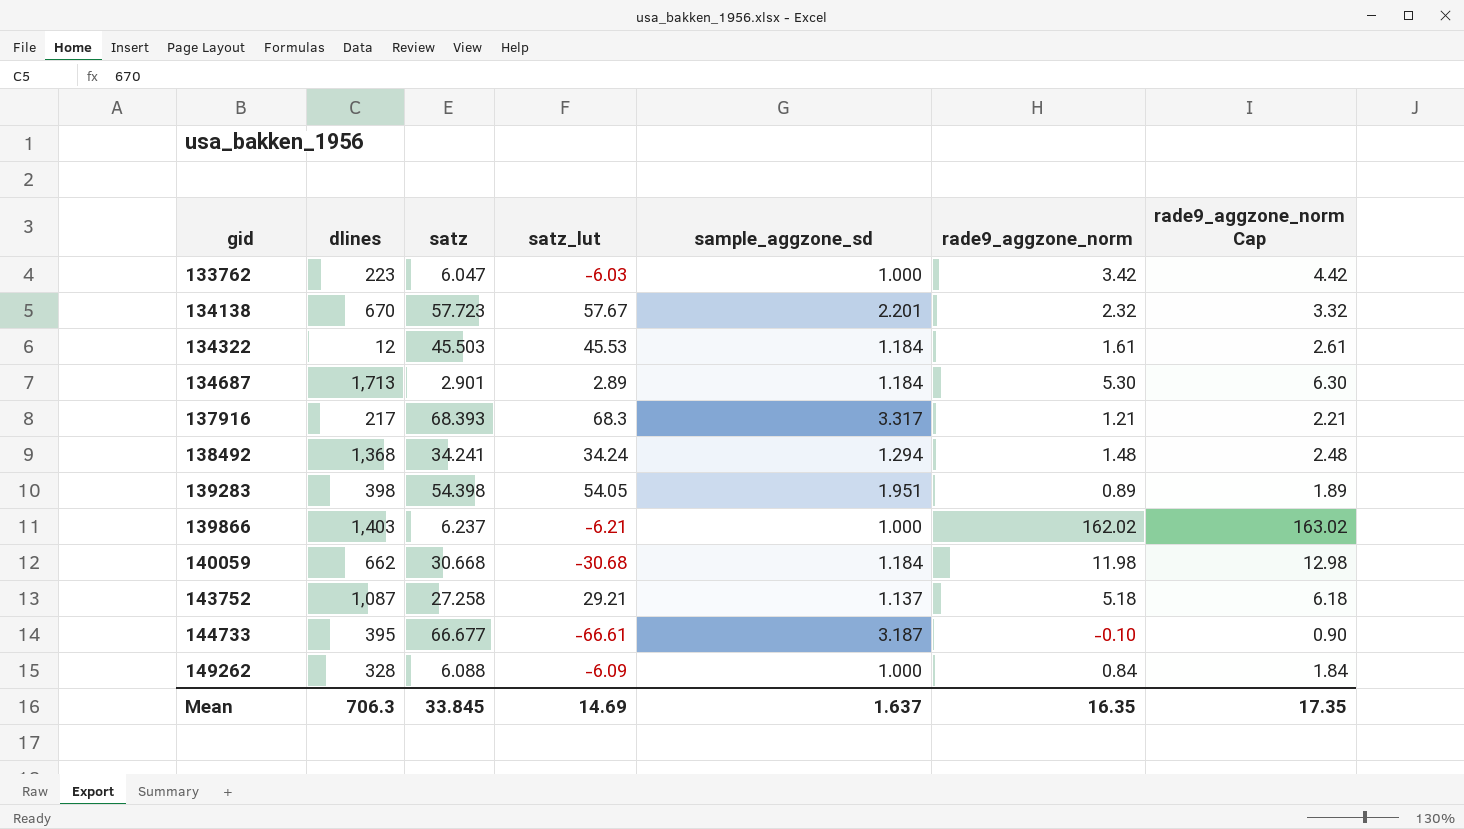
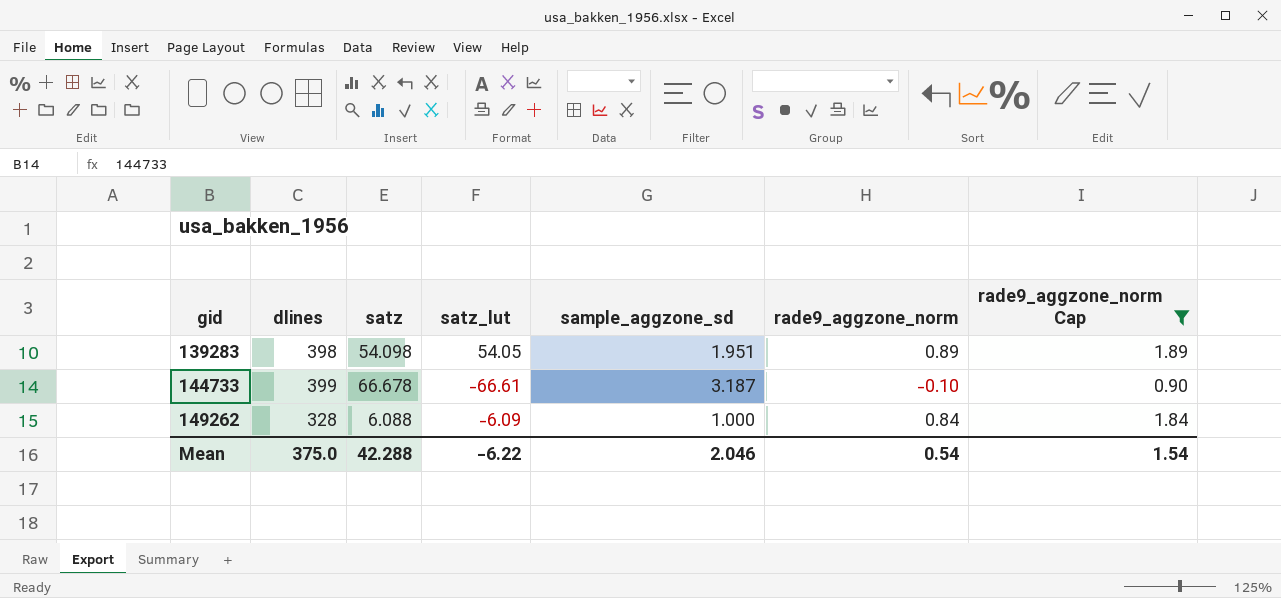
filter: none -> rade9_aggzone_norm Cap <= 1.89
139283 | satz: 54.398 -> 54.098
144733 | dlines: 395 -> 399
144733 | satz: 66.677 -> 66.678
Mean | dlines: 706.3 -> 375.0
Mean | satz: 33.845 -> 42.288
Mean | satz_lut: 14.69 -> -6.22
Mean | sample_aggzone_sd: 1.637 -> 2.046
Mean | rade9_aggzone_norm: 16.35 -> 0.54
Mean | rade9_aggzone_norm Cap: 17.35 -> 1.54

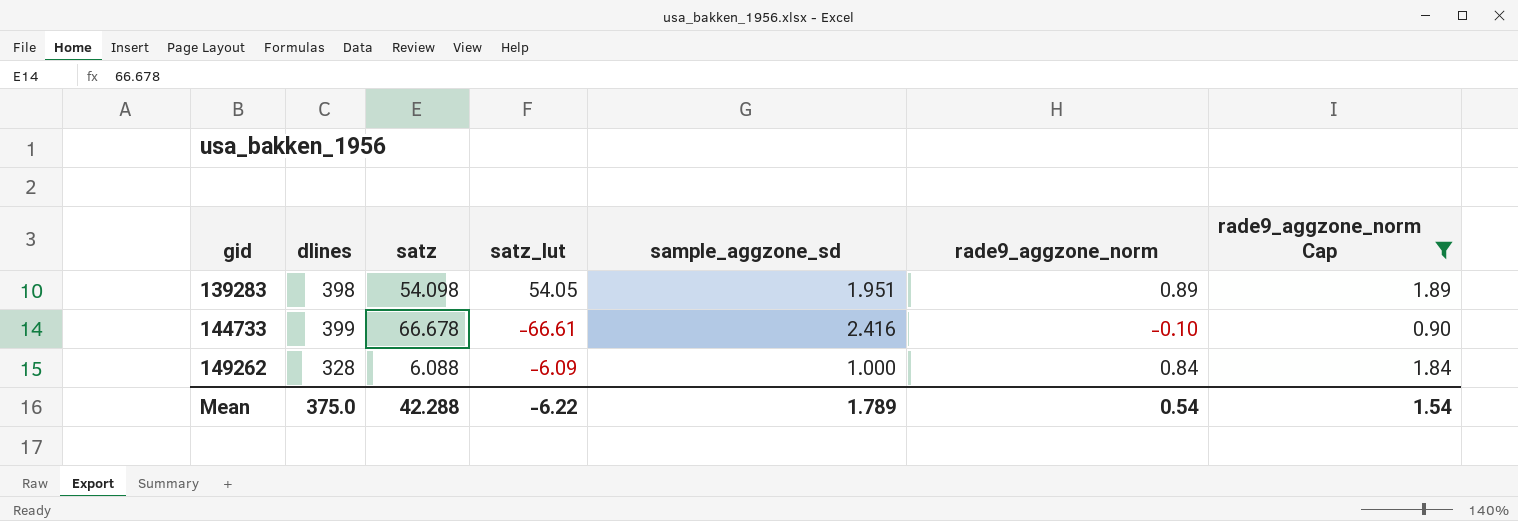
144733 | sample_aggzone_sd: 3.187 -> 2.416
Mean | sample_aggzone_sd: 2.046 -> 1.789

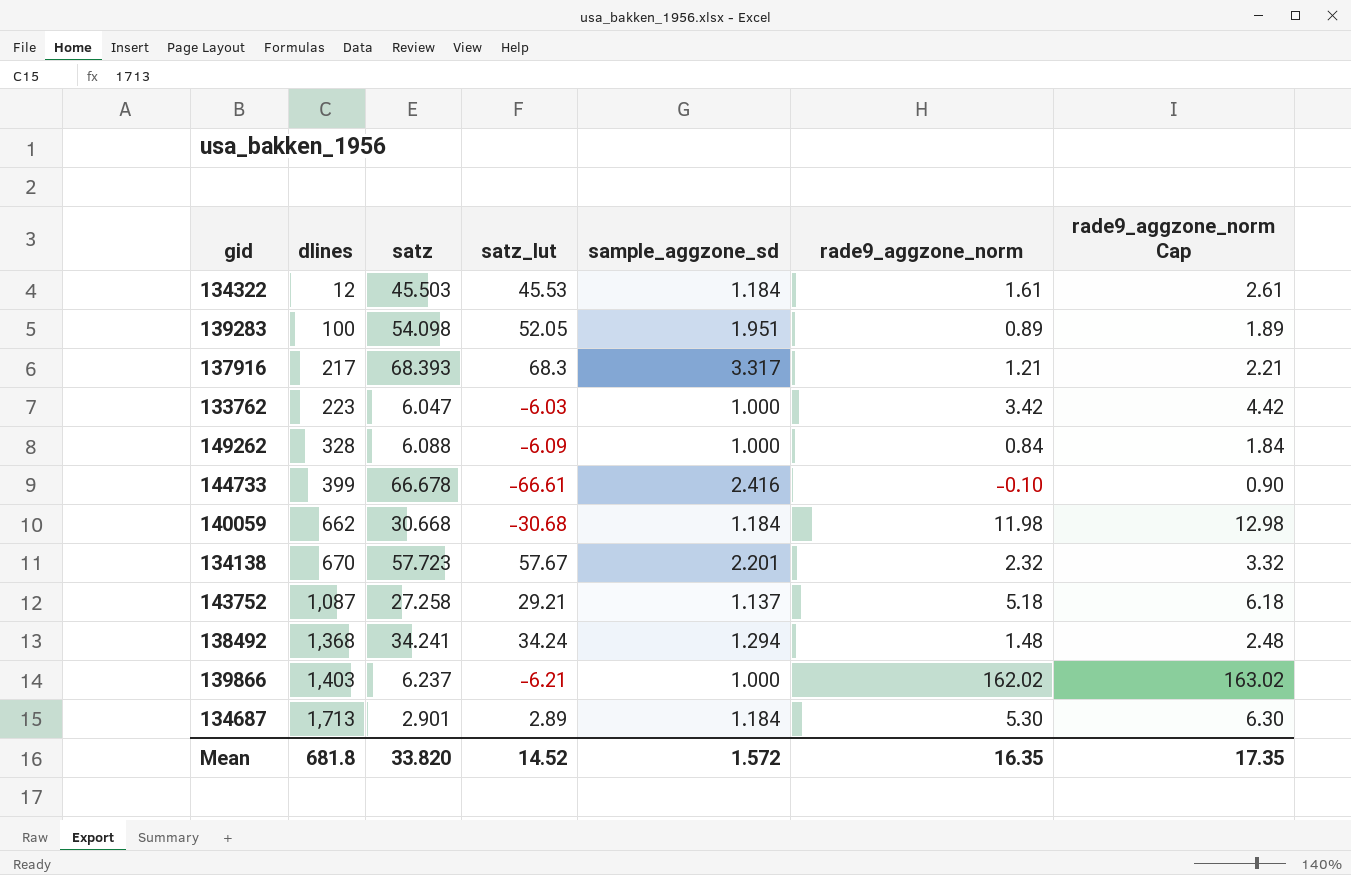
filter: rade9_aggzone_norm Cap <= 1.89 -> none
row order: gid ascending -> dlines ascending
139283 | dlines: 398 -> 100
139283 | satz_lut: 54.05 -> 52.05
Mean | dlines: 375.0 -> 681.8
Mean | satz: 42.288 -> 33.820
Mean | satz_lut: -6.22 -> 14.52
Mean | sample_aggzone_sd: 1.789 -> 1.572
Mean | rade9_aggzone_norm: 0.54 -> 16.35
Mean | rade9_aggzone_norm Cap: 1.54 -> 17.35

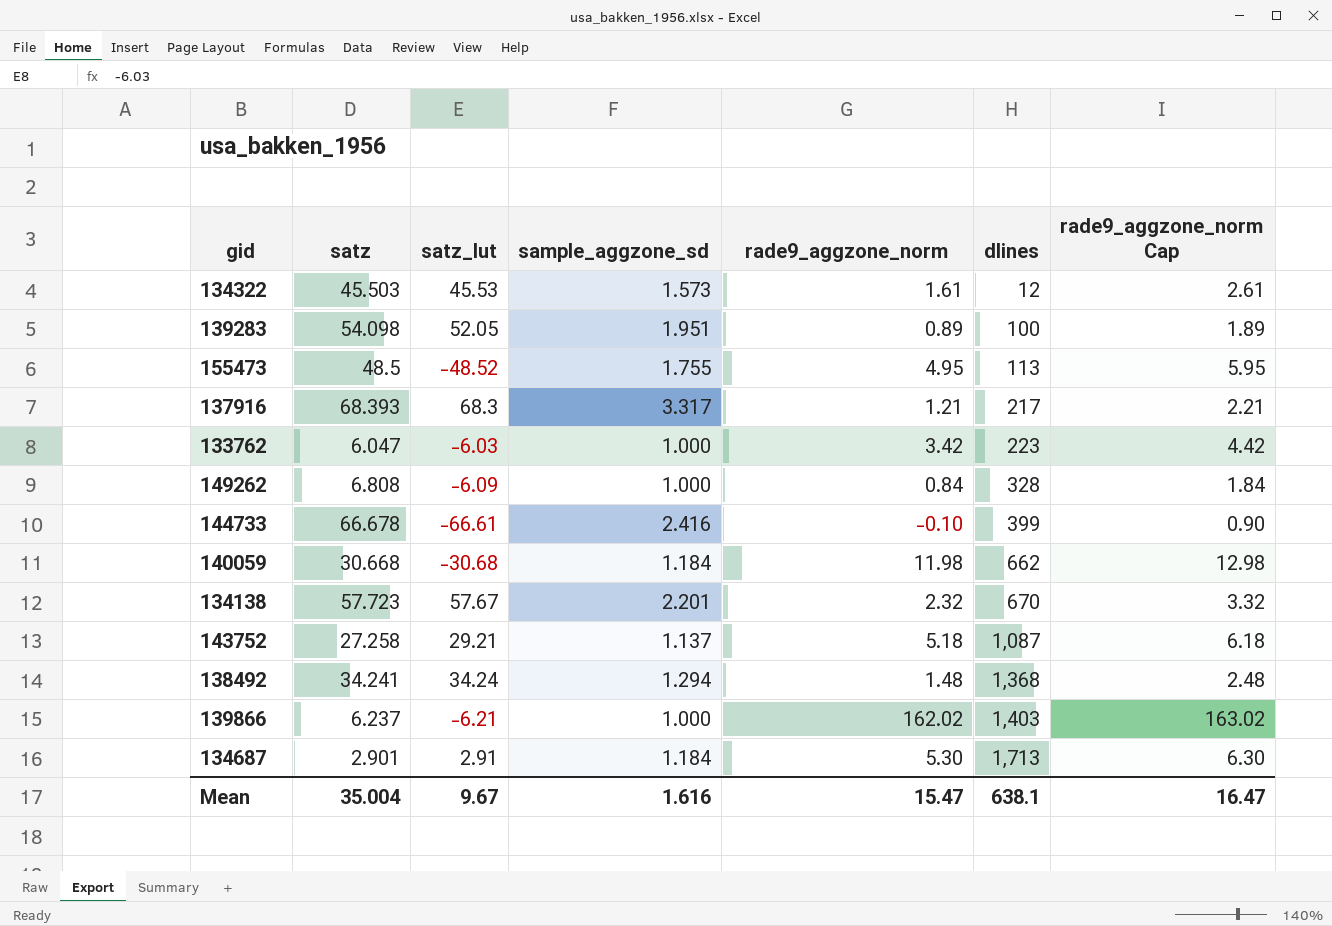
column dlines | position: 2 -> 6
134322 | sample_aggzone_sd: 1.184 -> 1.573
row 155473: none -> 48.5 | -48.52 | 1.755 | 4.95 | 113 | 5.95
149262 | satz: 6.088 -> 6.808
134687 | satz_lut: 2.89 -> 2.91
Mean | satz: 33.820 -> 35.004
Mean | satz_lut: 14.52 -> 9.67
Mean | sample_aggzone_sd: 1.572 -> 1.616
Mean | rade9_aggzone_norm: 16.35 -> 15.47
Mean | dlines: 681.8 -> 638.1
Mean | rade9_aggzone_norm Cap: 17.35 -> 16.47

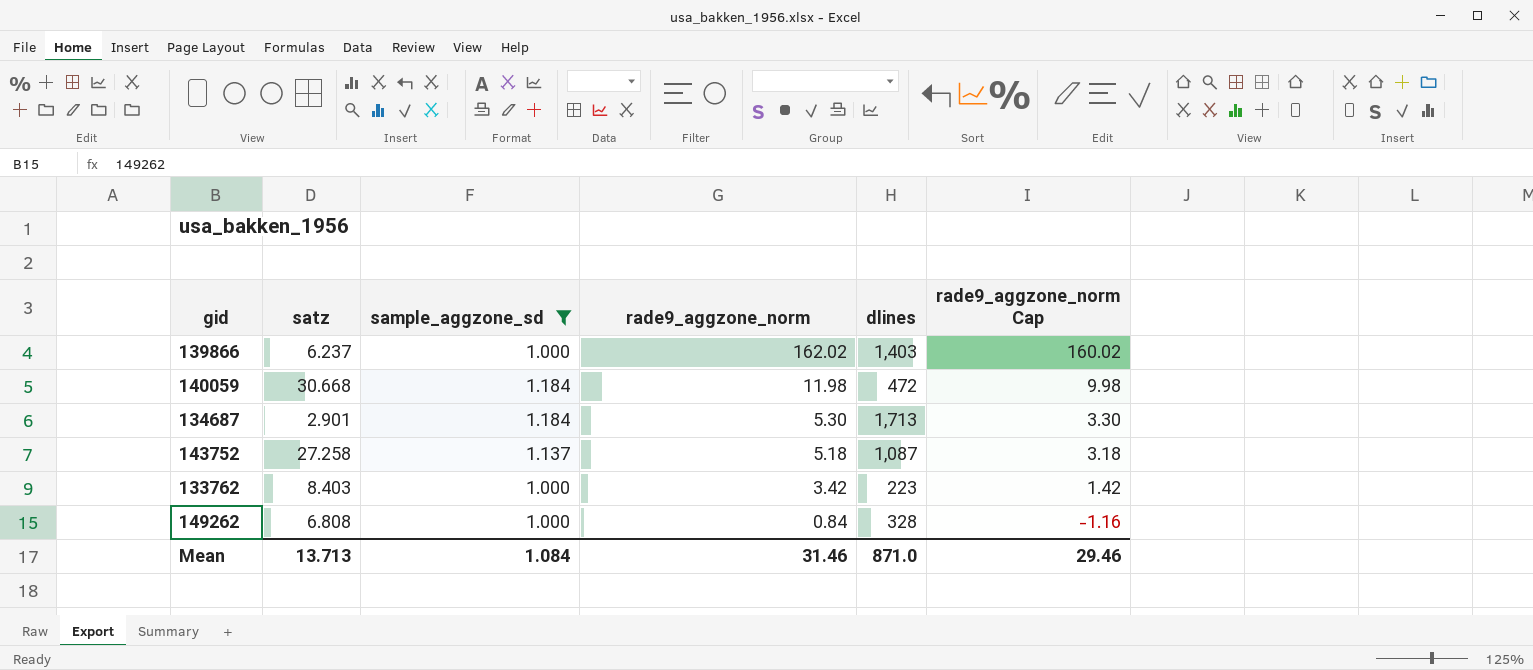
filter: none -> sample_aggzone_sd <= 1.184
row order: dlines ascending -> rade9_aggzone_norm descending
column satz_lut | position: 3 -> none
column rade9_aggzone_norm Cap | formula: [rade9_aggzone_norm] + 1 -> [rade9_aggzone_norm] - 2
140059 | dlines: 662 -> 472
133762 | satz: 6.047 -> 8.403
Mean | satz: 35.004 -> 13.713
Mean | sample_aggzone_sd: 1.616 -> 1.084
Mean | rade9_aggzone_norm: 15.47 -> 31.46
Mean | dlines: 638.1 -> 871.0
Mean | rade9_aggzone_norm Cap: 16.47 -> 29.46

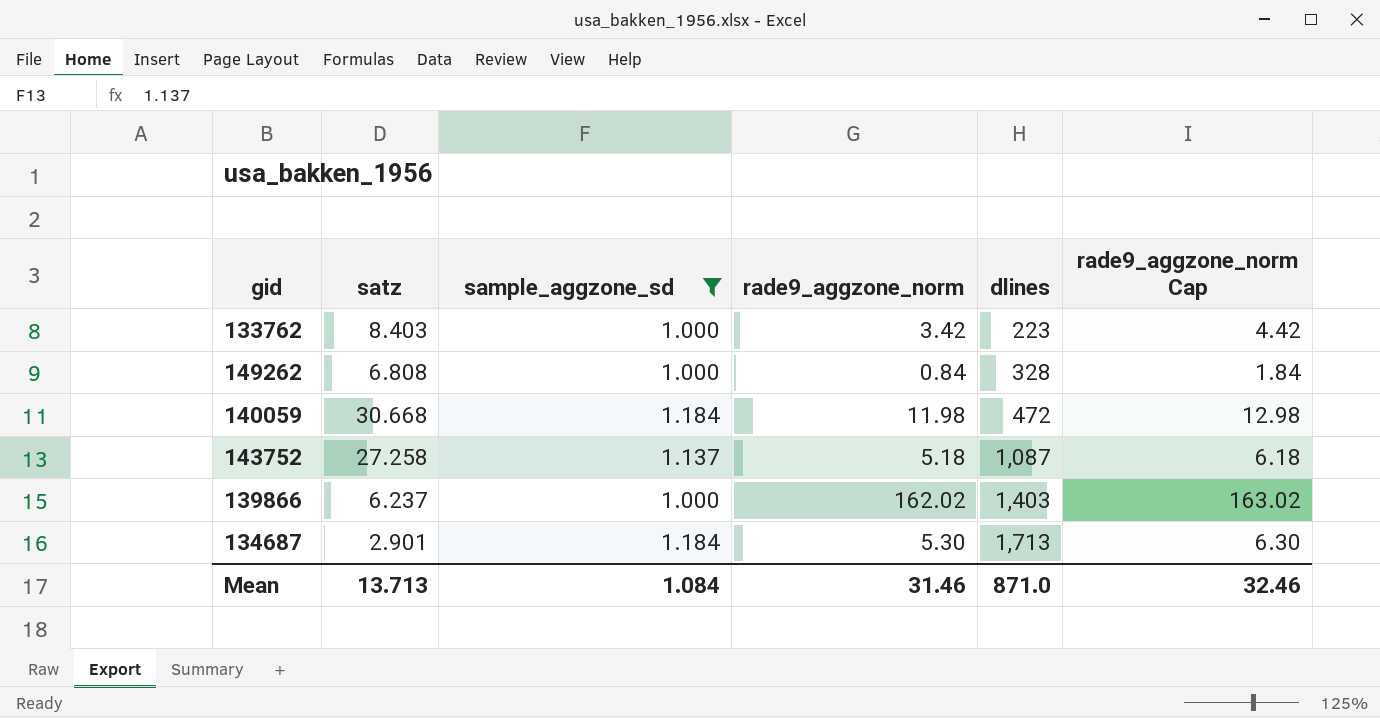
row order: rade9_aggzone_norm descending -> dlines ascending
column rade9_aggzone_norm Cap | formula: [rade9_aggzone_norm] - 2 -> [rade9_aggzone_norm] + 1
Mean | rade9_aggzone_norm Cap: 29.46 -> 32.46

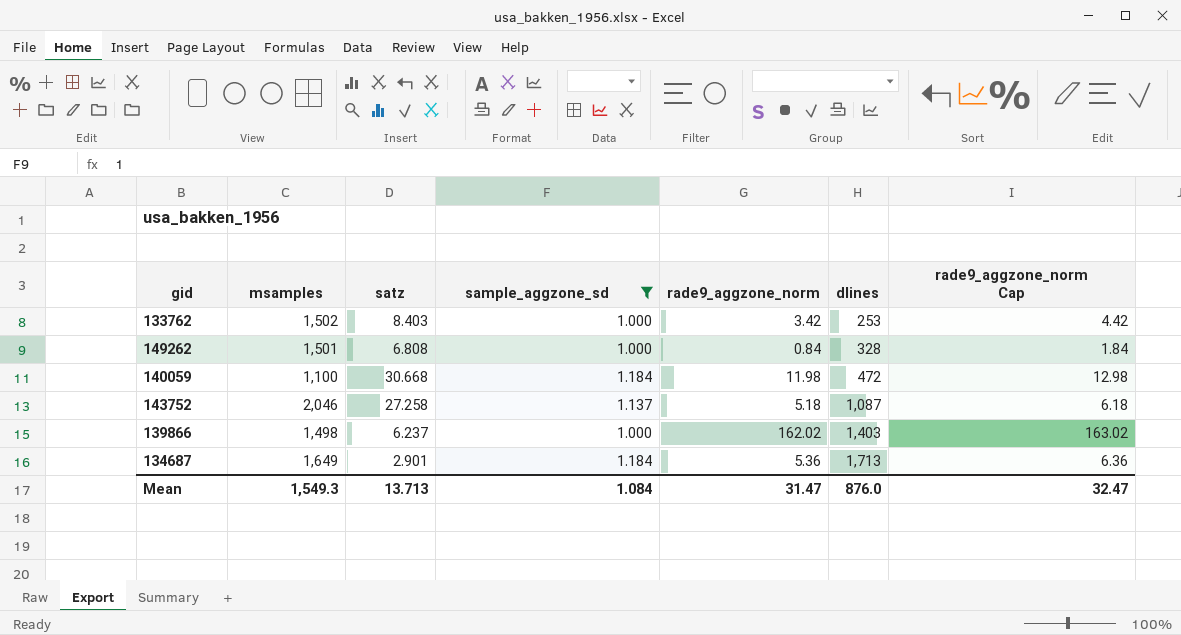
column msamples | position: none -> 2
133762 | dlines: 223 -> 253
134687 | rade9_aggzone_norm: 5.30 -> 5.36
134687 | rade9_aggzone_norm Cap: 6.30 -> 6.36
Mean | rade9_aggzone_norm: 31.46 -> 31.47
Mean | dlines: 871.0 -> 876.0
Mean | rade9_aggzone_norm Cap: 32.46 -> 32.47

